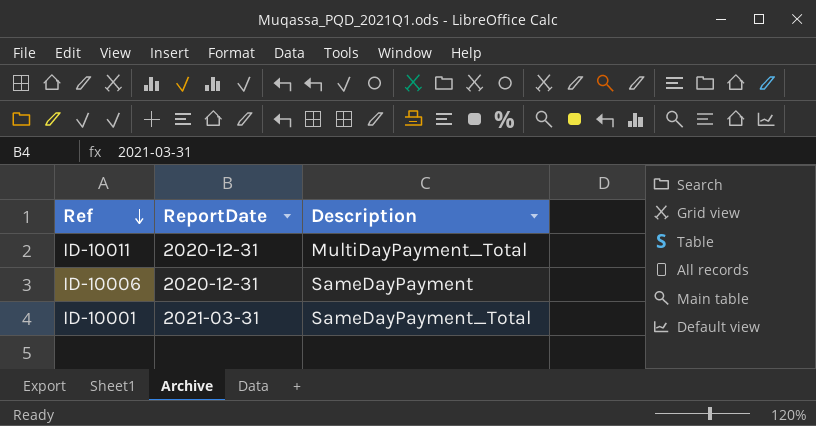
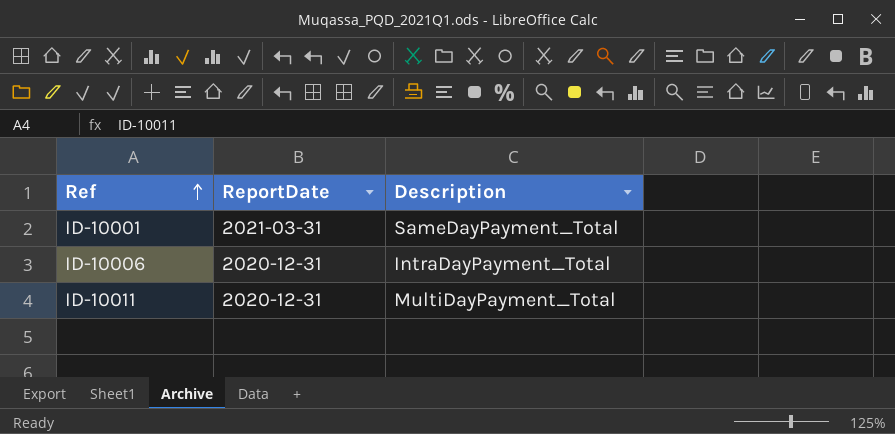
row order: Ref descending -> Ref ascending
ID-10006 | Description: SameDayPayment -> IntraDayPayment_Total

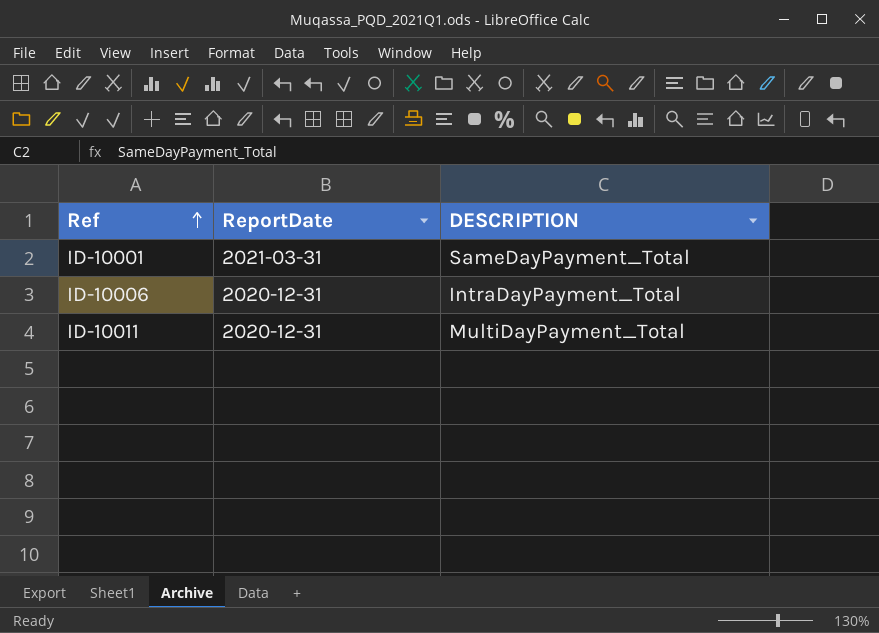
column name: Description -> DESCRIPTION

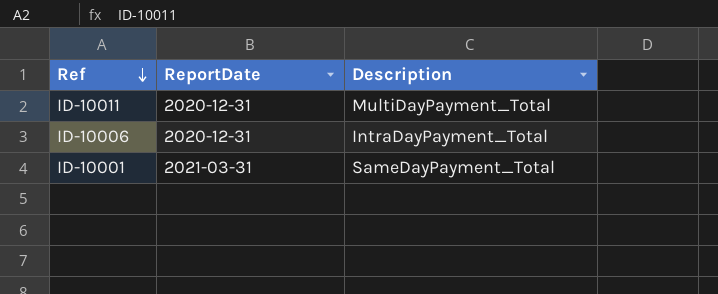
row order: Ref ascending -> Ref descending
column name: DESCRIPTION -> Description

